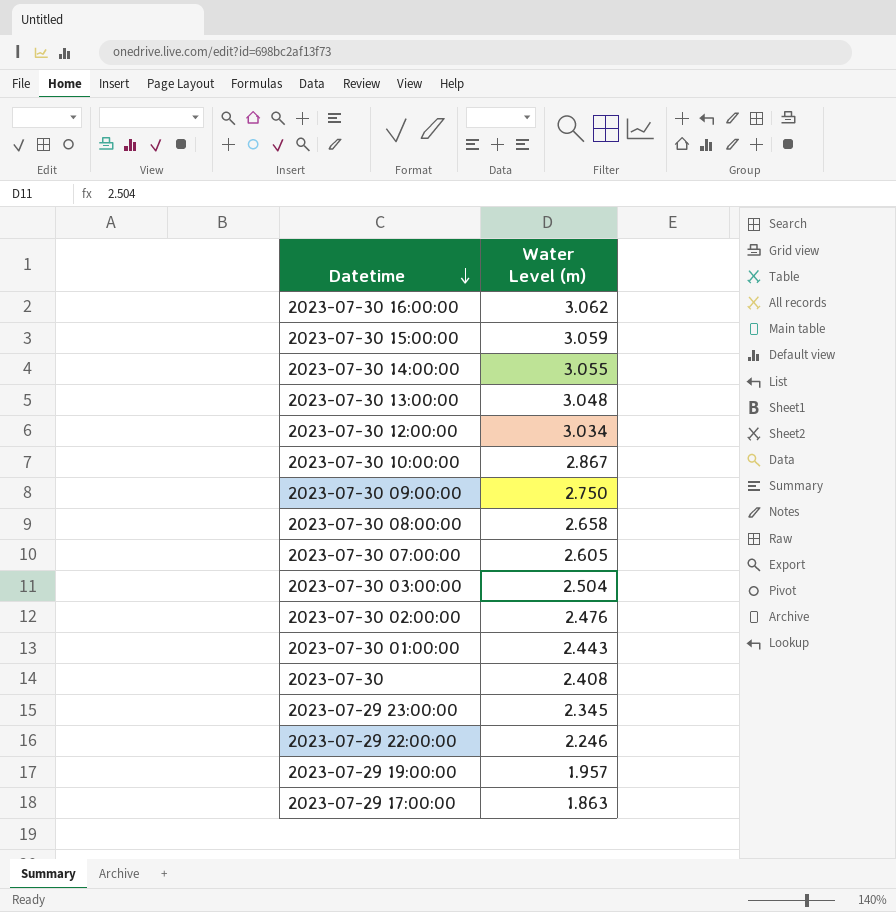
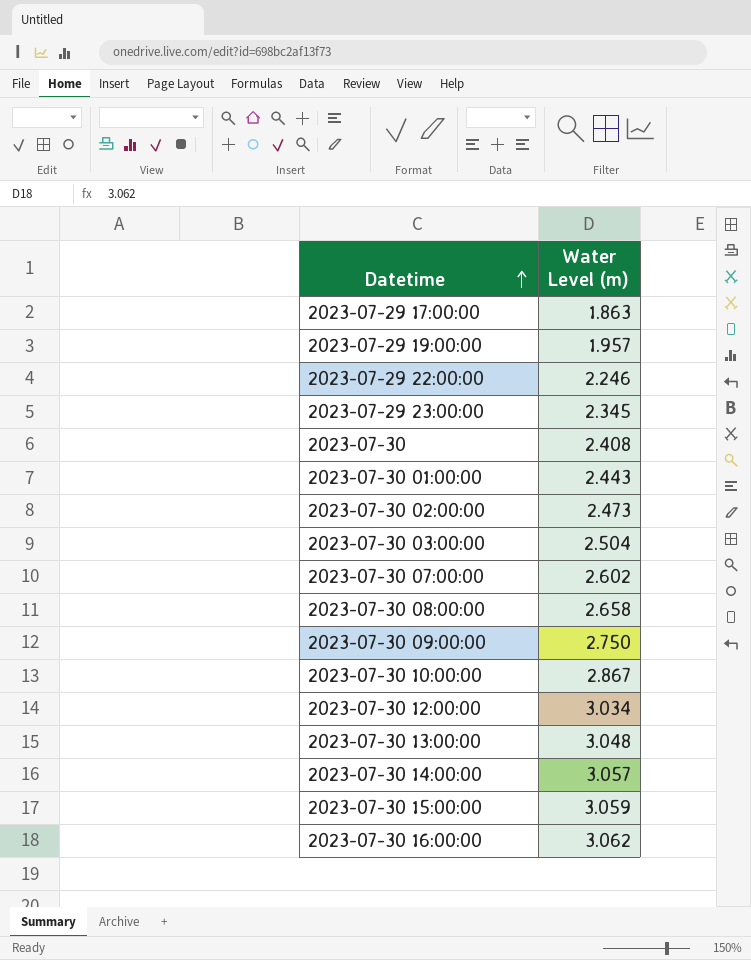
row order: Datetime descending -> Datetime ascending
2023-07-30 02:00:00 | Water Level (m): 2.476 -> 2.473
2023-07-30 07:00:00 | Water Level (m): 2.605 -> 2.602
2023-07-30 14:00:00 | Water Level (m): 3.055 -> 3.057

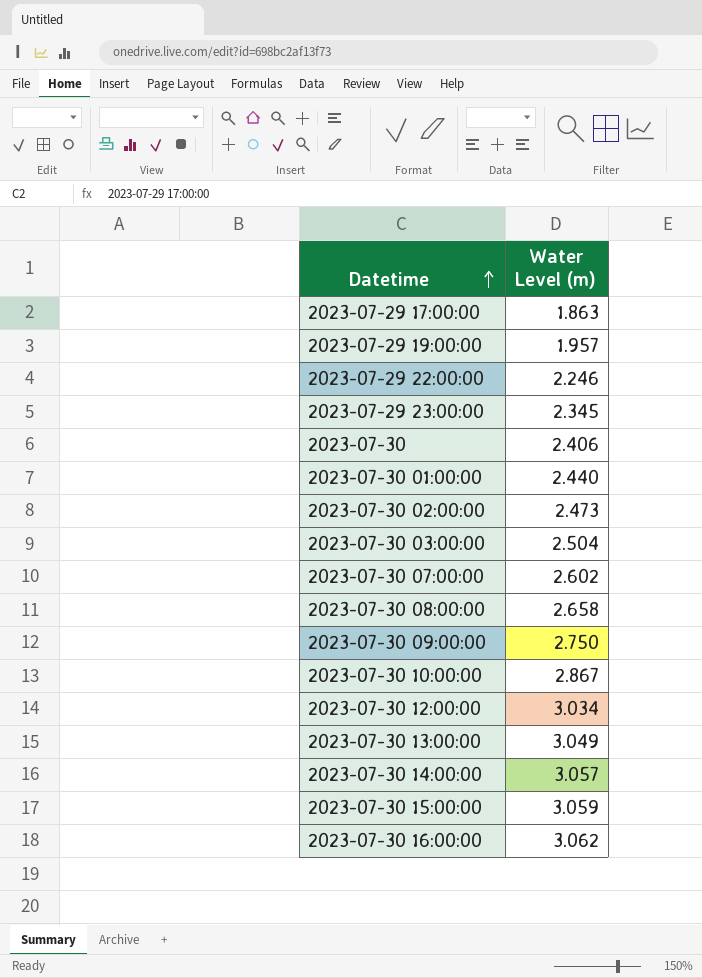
2023-07-30 | Water Level (m): 2.408 -> 2.406
2023-07-30 01:00:00 | Water Level (m): 2.443 -> 2.440
2023-07-30 13:00:00 | Water Level (m): 3.048 -> 3.049

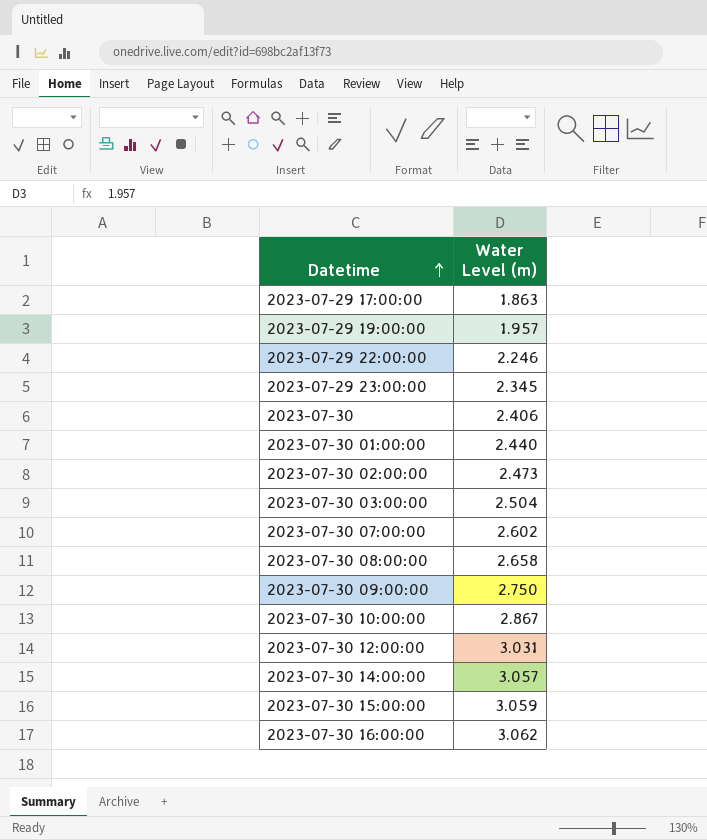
row 2023-07-30 13:00:00: 3.049 -> none
2023-07-30 12:00:00 | Water Level (m): 3.034 -> 3.031

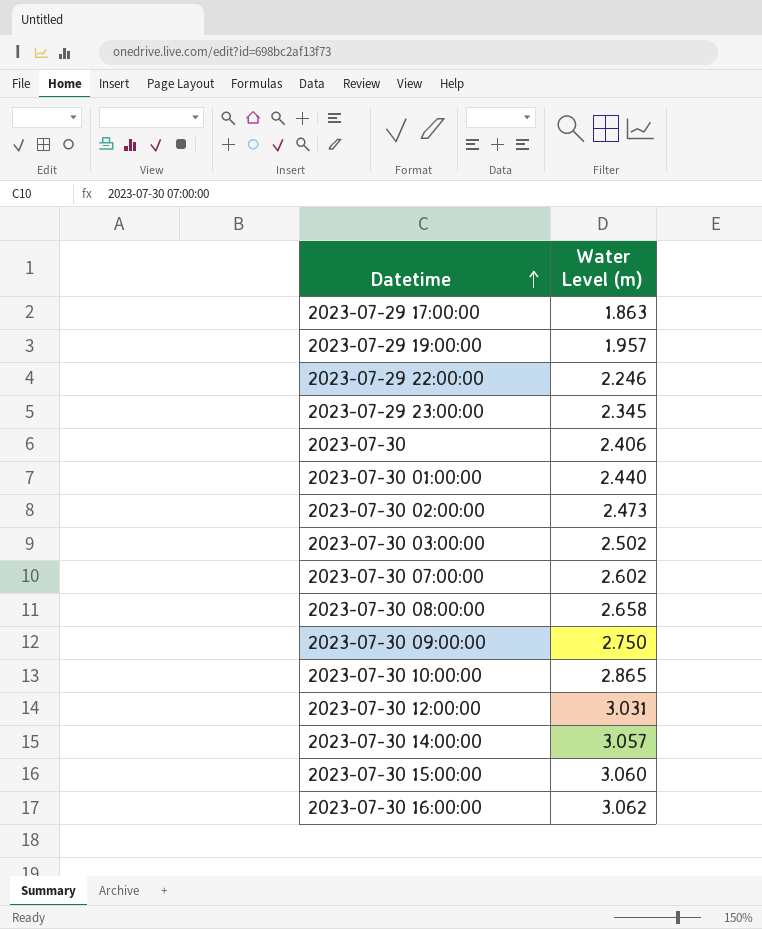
2023-07-30 03:00:00 | Water Level (m): 2.504 -> 2.502
2023-07-30 10:00:00 | Water Level (m): 2.867 -> 2.865
2023-07-30 15:00:00 | Water Level (m): 3.059 -> 3.060

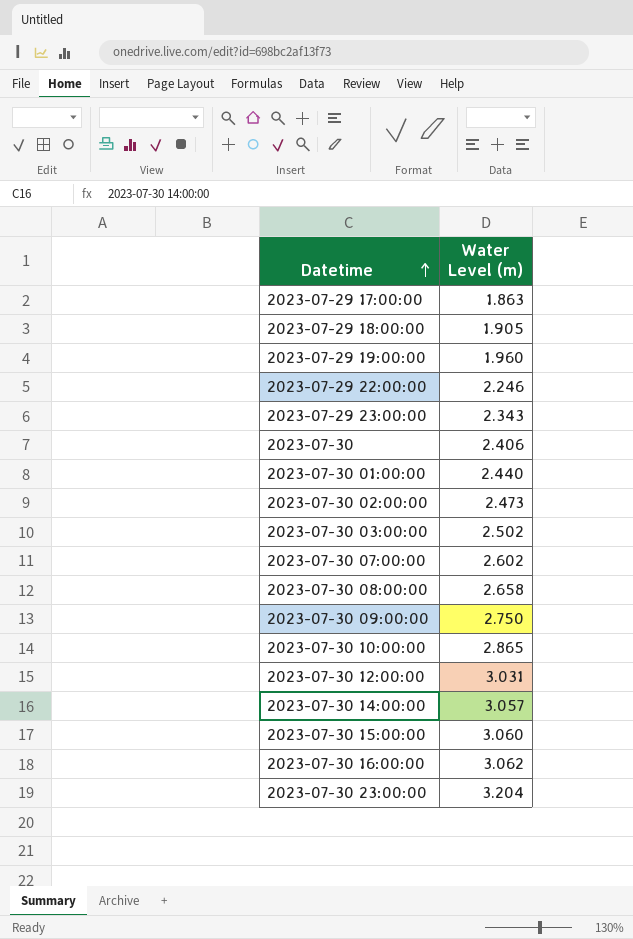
row 2023-07-29 18:00:00: none -> 1.905
2023-07-29 19:00:00 | Water Level (m): 1.957 -> 1.960
2023-07-29 23:00:00 | Water Level (m): 2.345 -> 2.343
row 2023-07-30 23:00:00: none -> 3.204

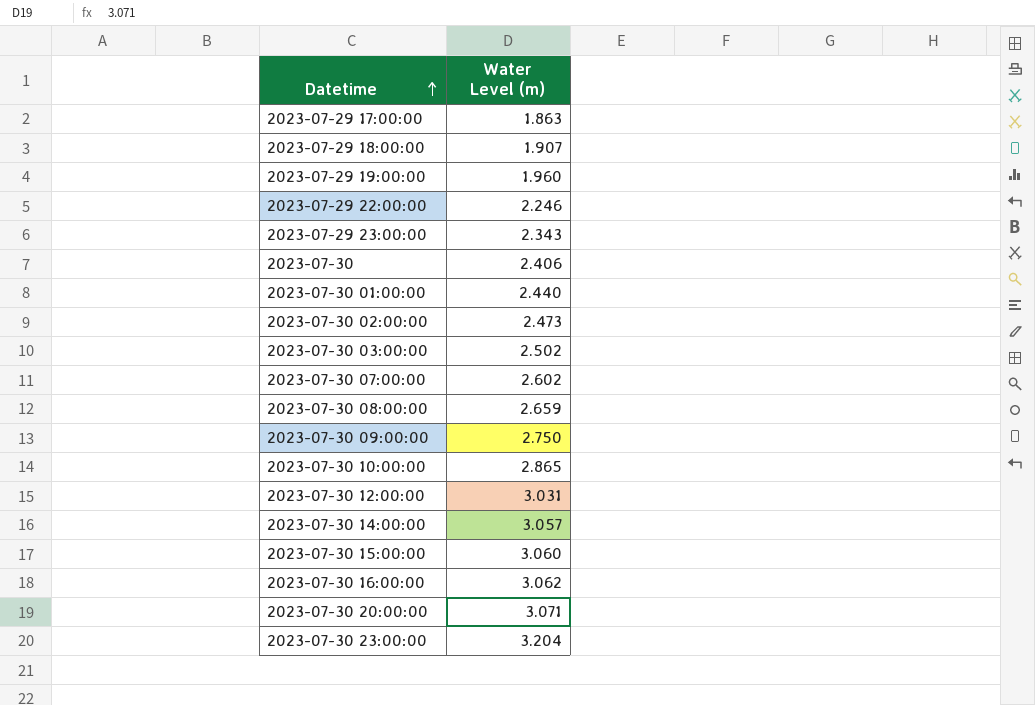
2023-07-29 18:00:00 | Water Level (m): 1.905 -> 1.907
2023-07-30 08:00:00 | Water Level (m): 2.658 -> 2.659
row 2023-07-30 20:00:00: none -> 3.071

